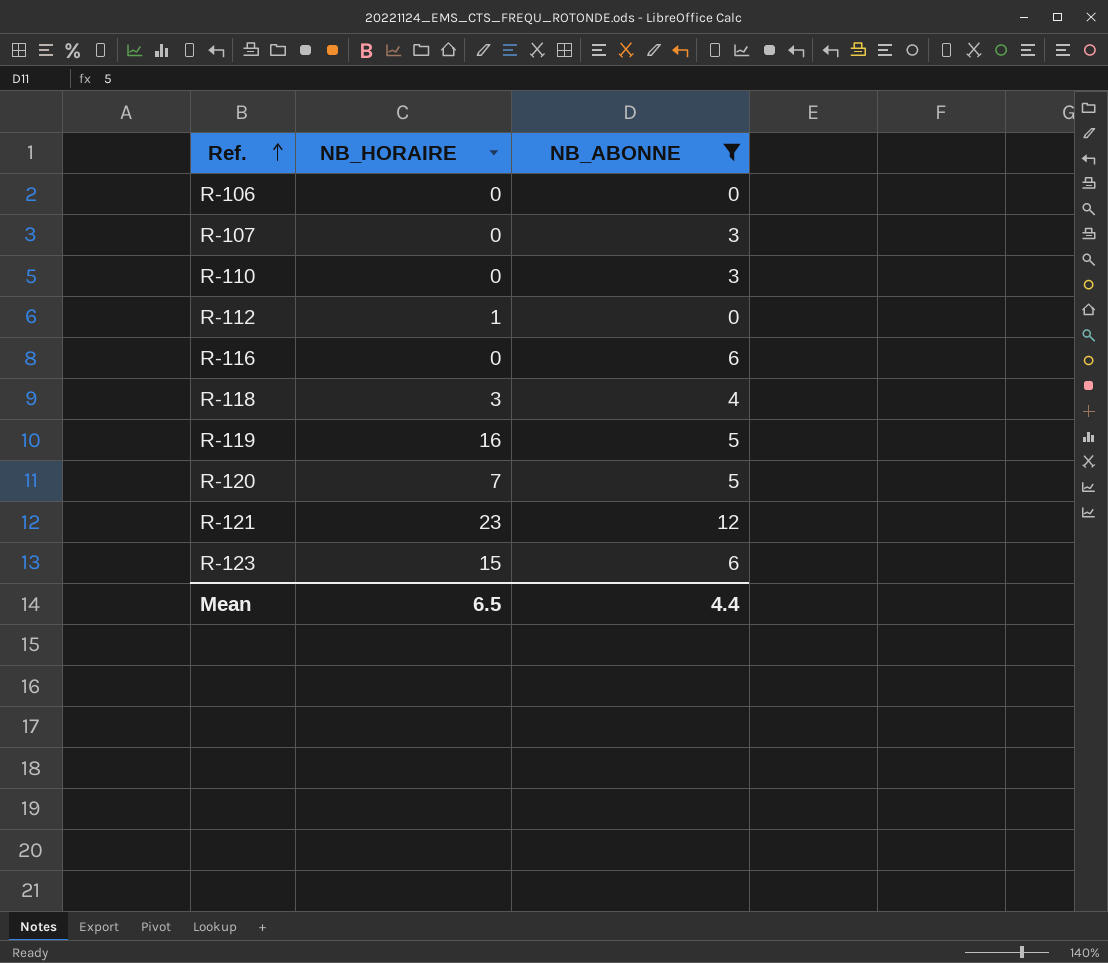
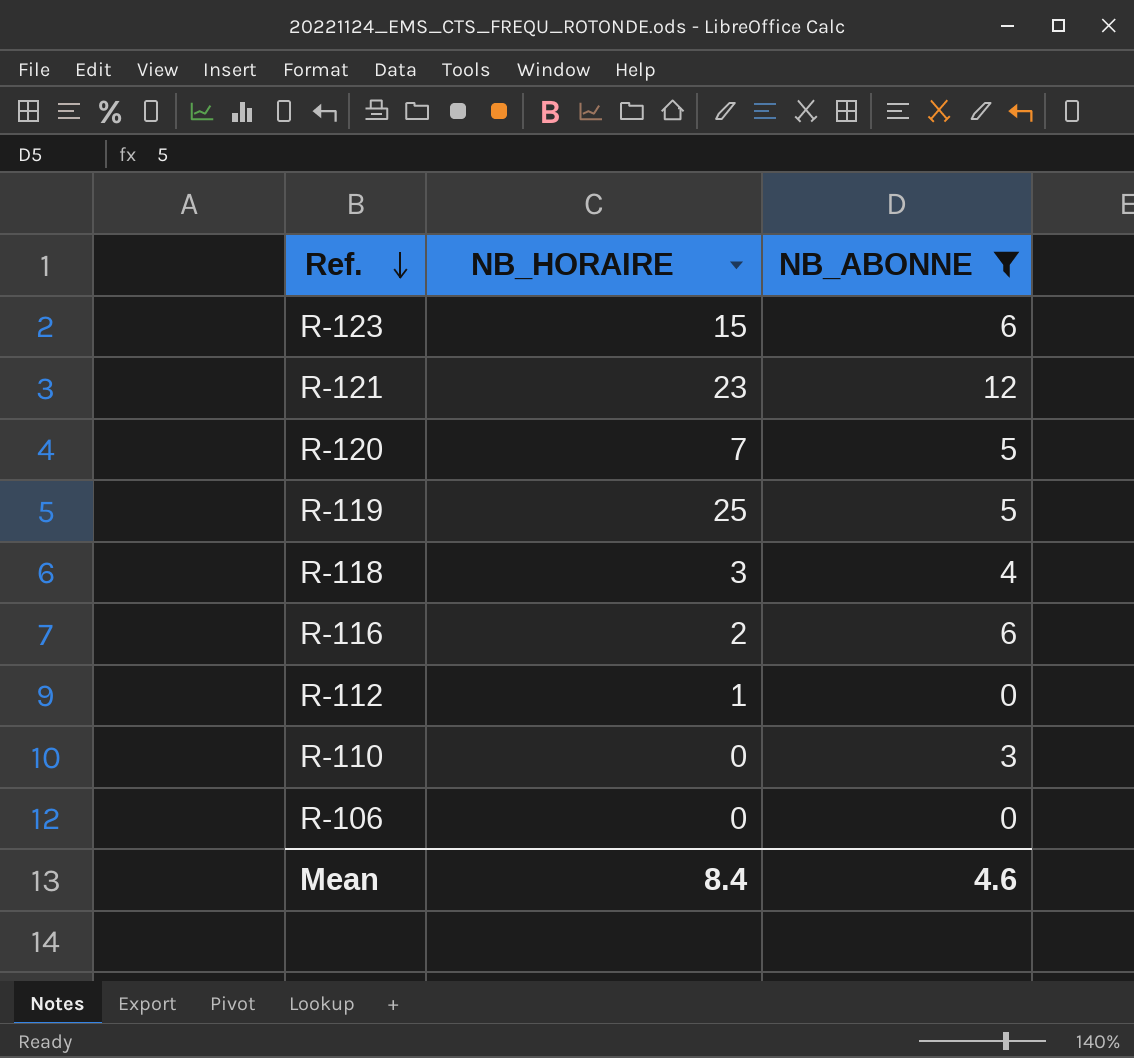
row order: Ref. ascending -> Ref. descending
row R-107: 0 | 3 -> none
R-119 | NB_HORAIRE: 16 -> 25
R-116 | NB_HORAIRE: 0 -> 2
Mean | NB_HORAIRE: 6.5 -> 8.4
Mean | NB_ABONNE: 4.4 -> 4.6

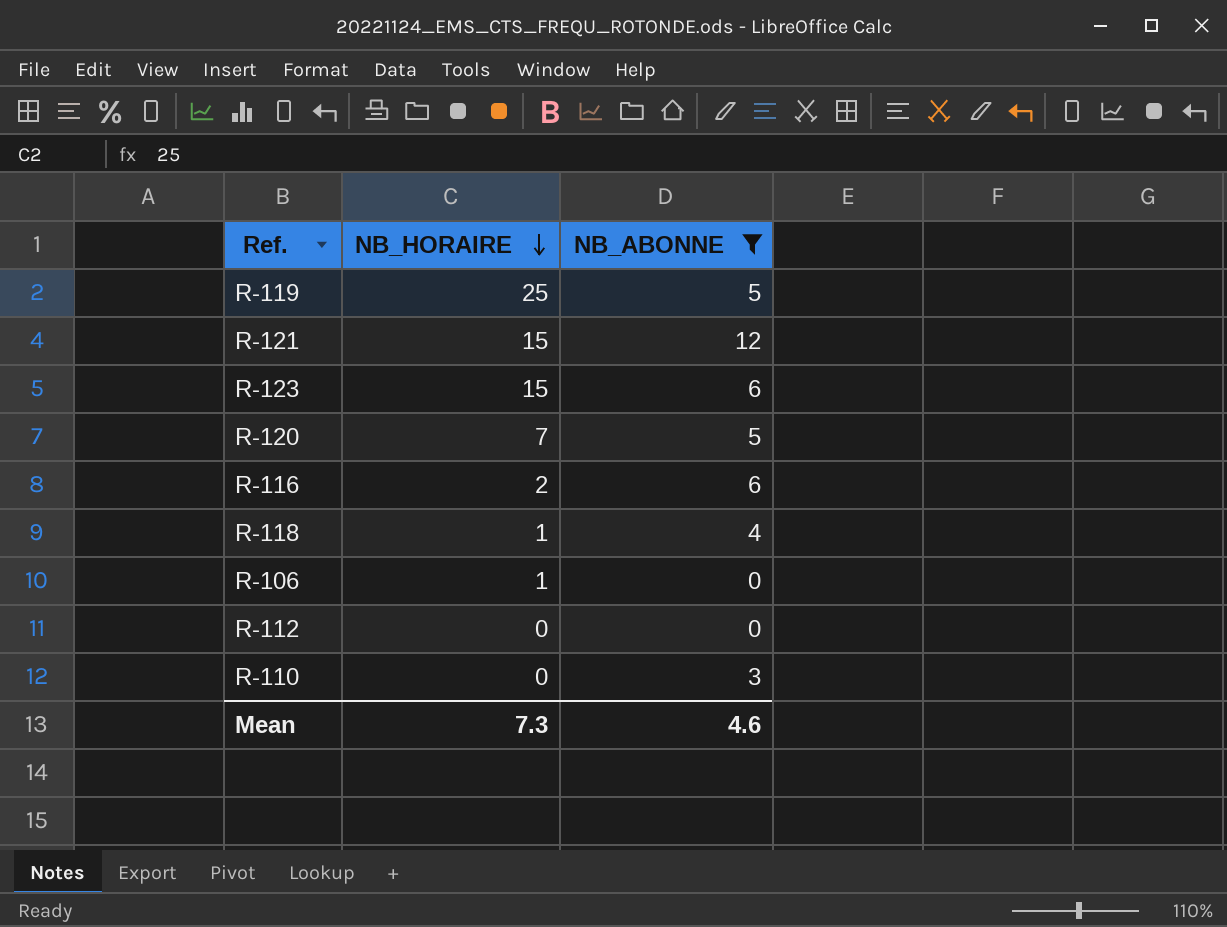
row order: Ref. descending -> NB_HORAIRE descending
R-121 | NB_HORAIRE: 23 -> 15
R-118 | NB_HORAIRE: 3 -> 1
R-106 | NB_HORAIRE: 0 -> 1
R-112 | NB_HORAIRE: 1 -> 0
Mean | NB_HORAIRE: 8.4 -> 7.3

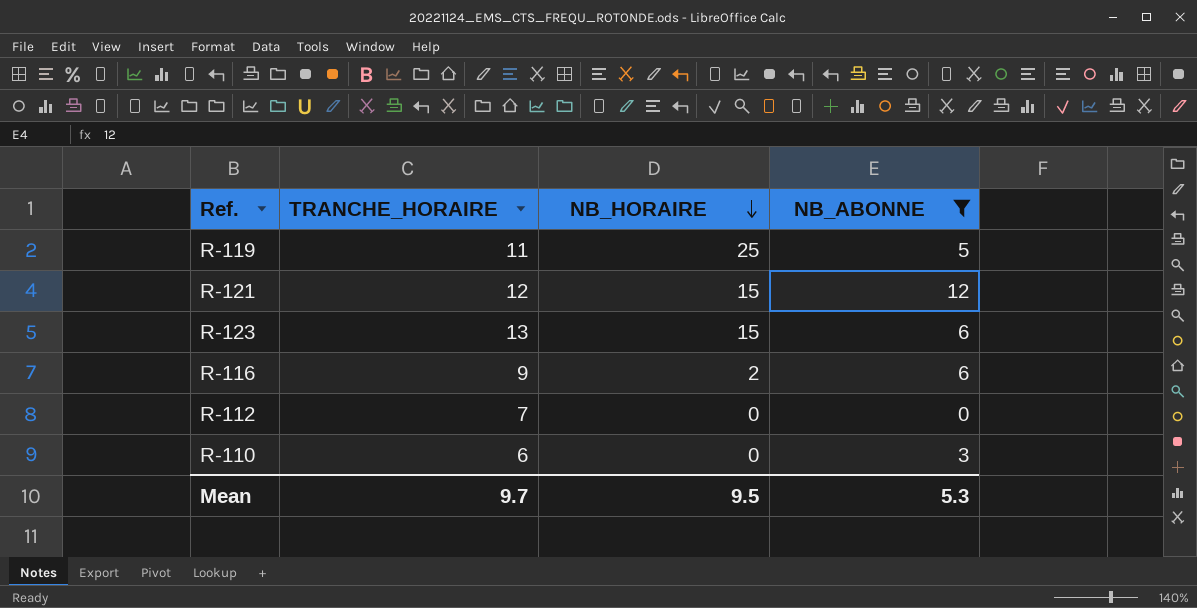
column TRANCHE_HORAIRE | position: none -> 2
row R-120: 7 | 5 -> none
row R-118: 1 | 4 -> none
row R-106: 1 | 0 -> none
Mean | NB_HORAIRE: 7.3 -> 9.5
Mean | NB_ABONNE: 4.6 -> 5.3

